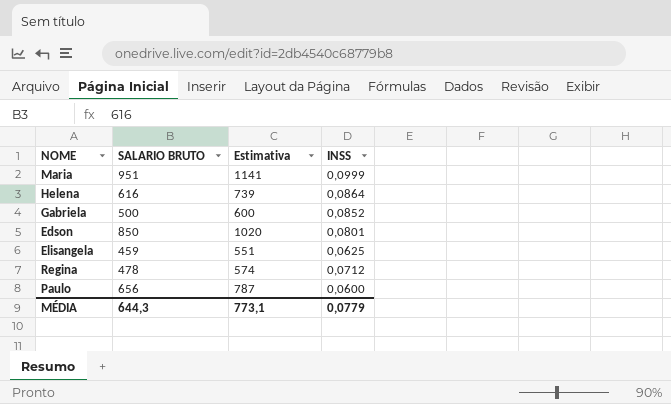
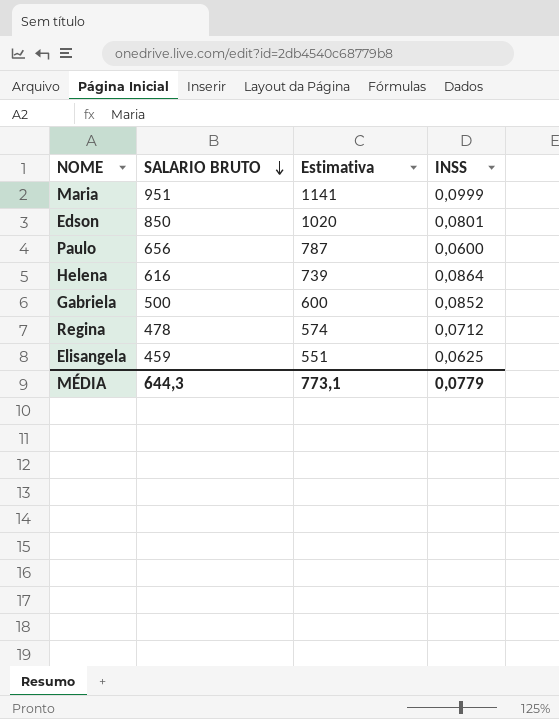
row order: none -> SALARIO BRUTO descending

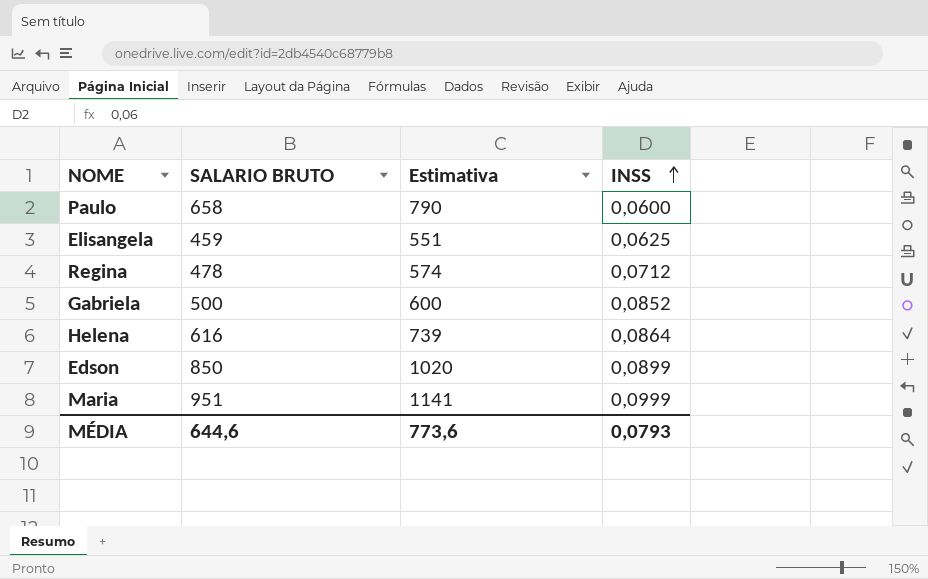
row order: SALARIO BRUTO descending -> INSS ascending
Paulo | SALARIO BRUTO: 656 -> 658
Paulo | Estimativa: 787 -> 790
Edson | INSS: 0,0801 -> 0,0899
MÉDIA | SALARIO BRUTO: 644,3 -> 644,6
MÉDIA | Estimativa: 773,1 -> 773,6
MÉDIA | INSS: 0,0779 -> 0,0793

